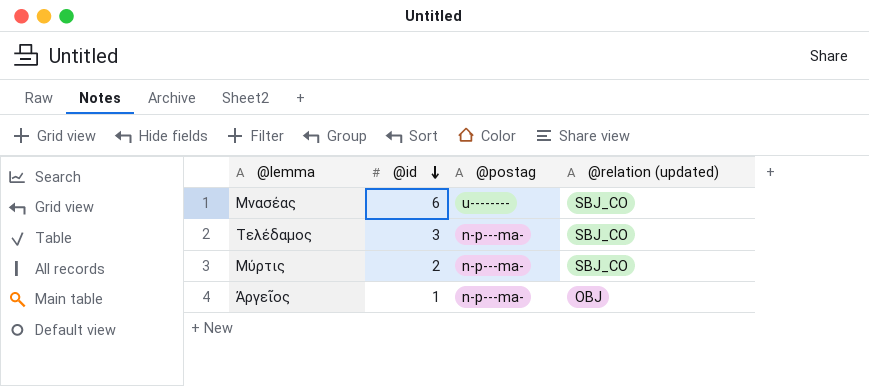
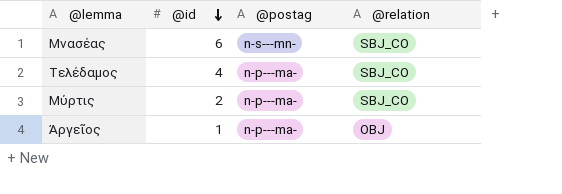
column name: @relation (updated) -> @relation
Μνασέας | @postag: u-------- -> n-s---mn-
Τελέδαμος | @id: 3 -> 4

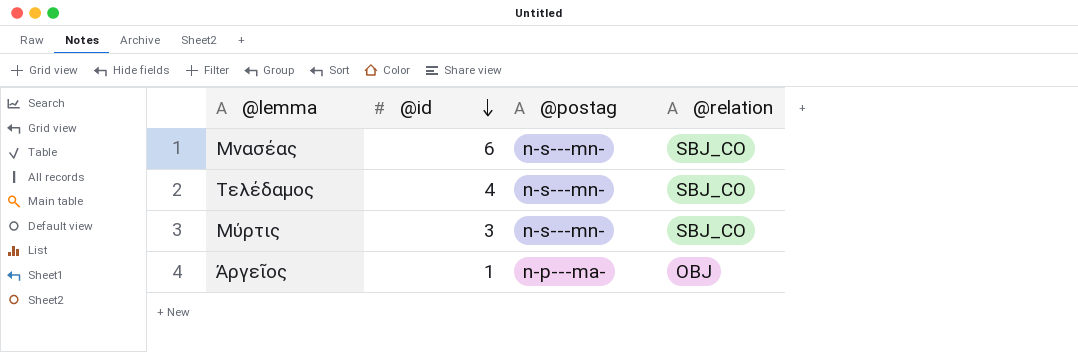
Τελέδαμος | @postag: n-p---ma- -> n-s---mn-
Μύρτις | @id: 2 -> 3
Μύρτις | @postag: n-p---ma- -> n-s---mn-

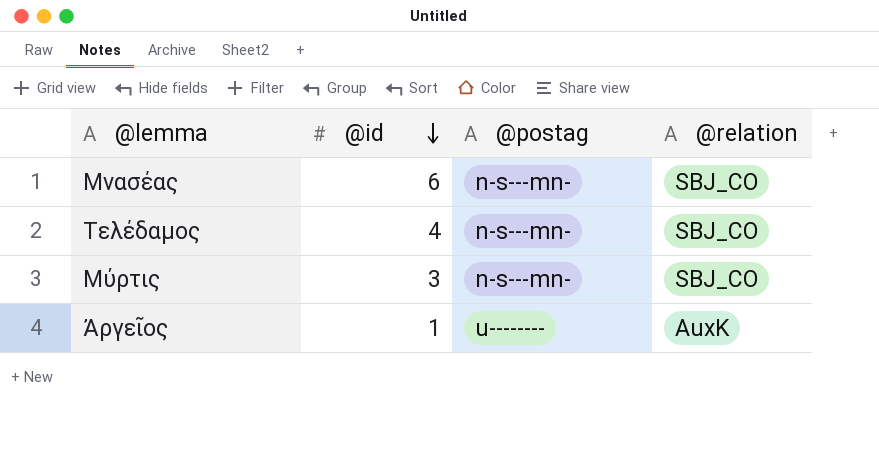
Ἀργεῖος | @postag: n-p---ma- -> u--------
Ἀργεῖος | @relation: OBJ -> AuxK

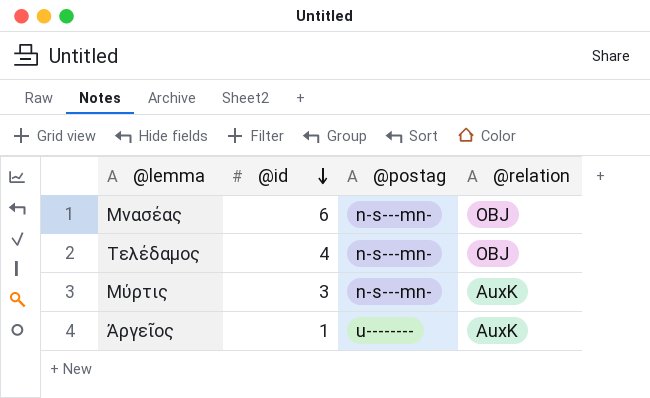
Μνασέας | @relation: SBJ_CO -> OBJ
Τελέδαμος | @relation: SBJ_CO -> OBJ
Μύρτις | @relation: SBJ_CO -> AuxK

